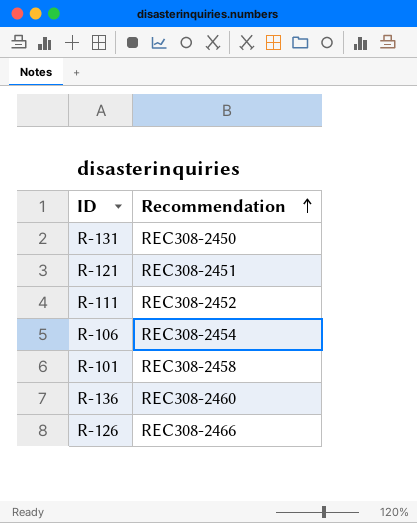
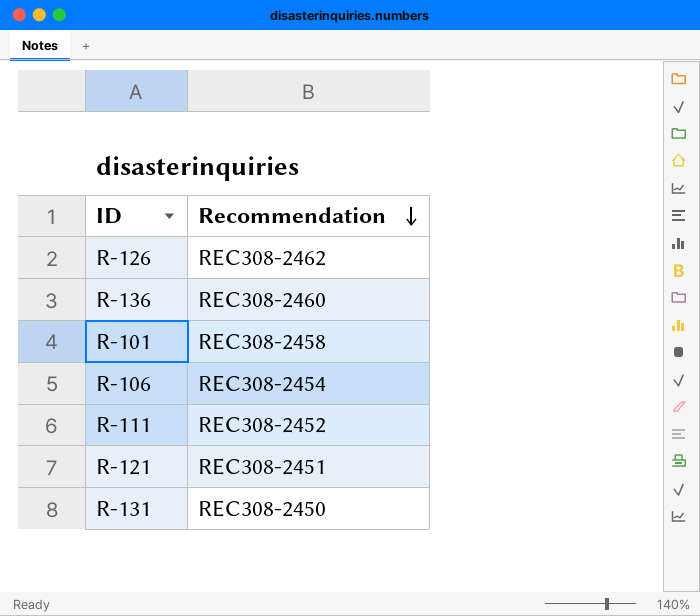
row order: Recommendation ascending -> Recommendation descending
R-126 | Recommendation: REC308-2466 -> REC308-2462

